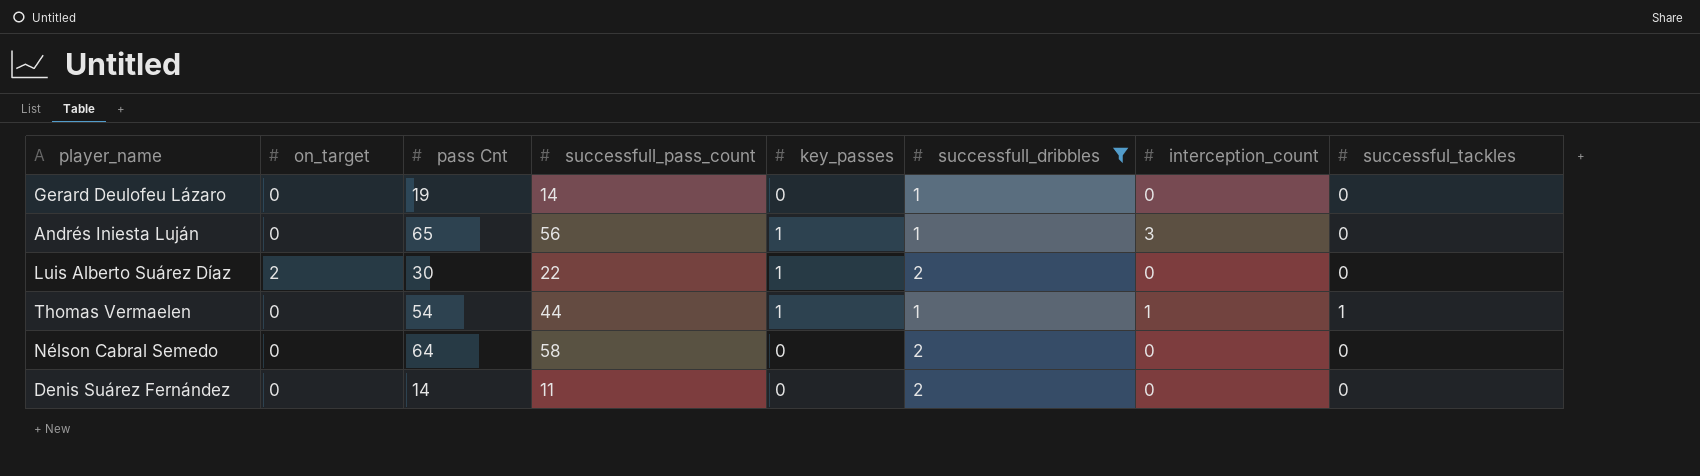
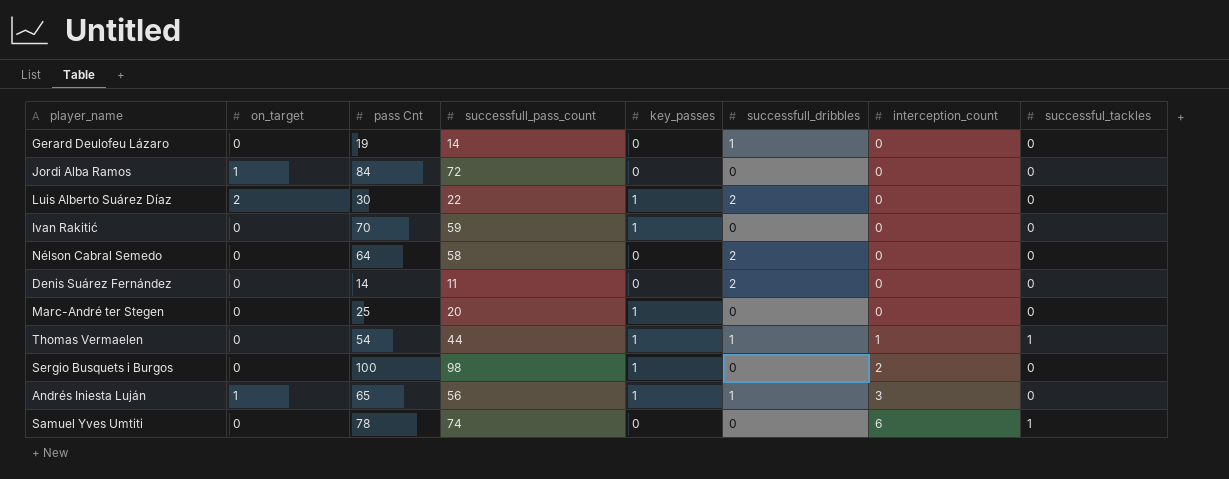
filter: successfull_dribbles != 0 -> none
row order: none -> interception_count ascending
Andrés Iniesta Luján | on_target: 0 -> 1

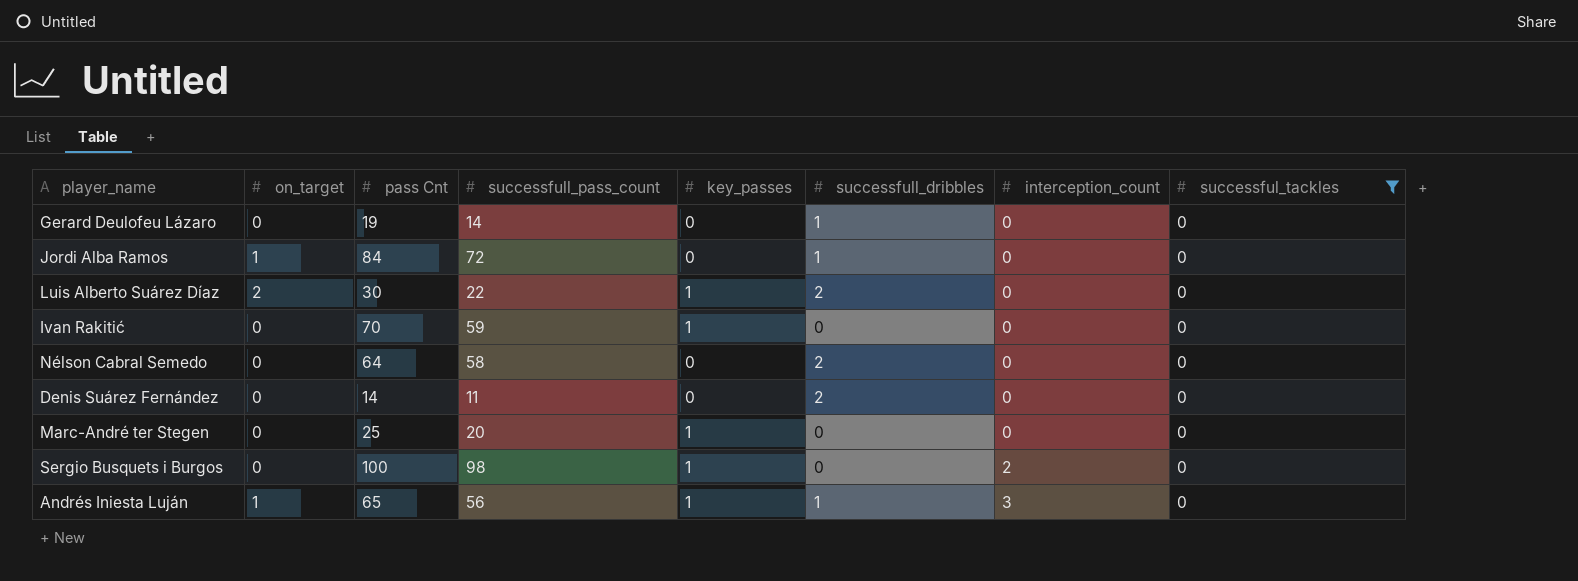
filter: none -> successful_tackles = 0
Jordi Alba Ramos | successfull_dribbles: 0 -> 1

